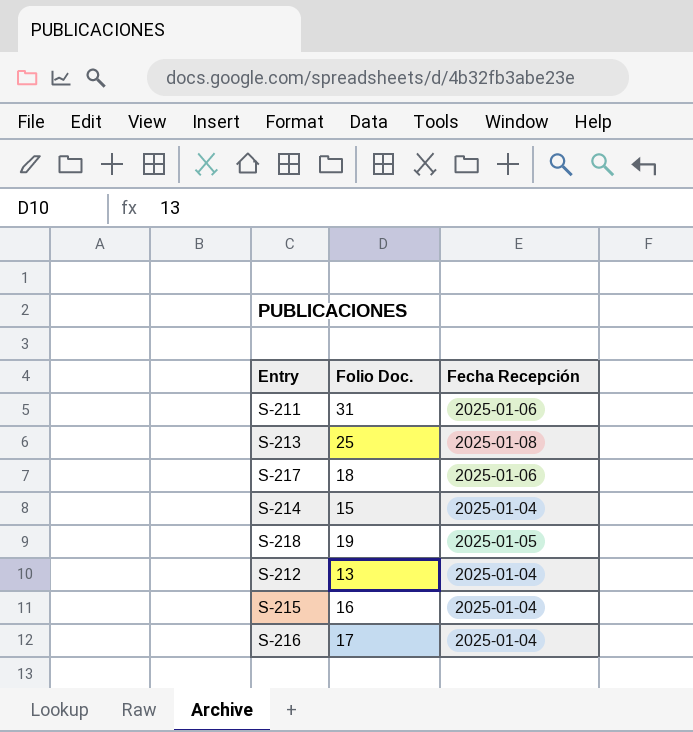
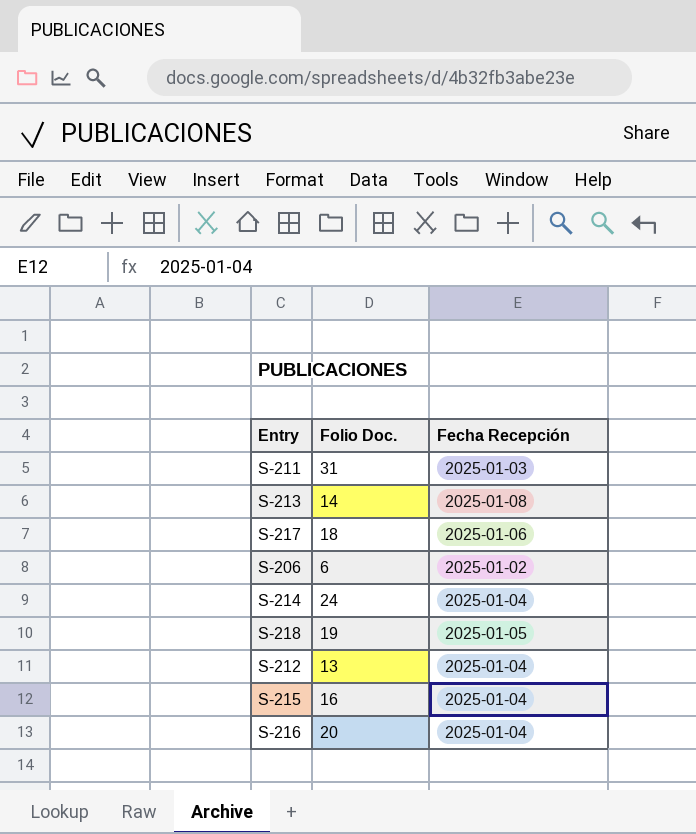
S-211 | Fecha Recepción: 2025-01-06 -> 2025-01-03
S-213 | Folio Doc.: 25 -> 14
row S-206: none -> 6 | 2025-01-02
S-214 | Folio Doc.: 15 -> 24
S-216 | Folio Doc.: 17 -> 20

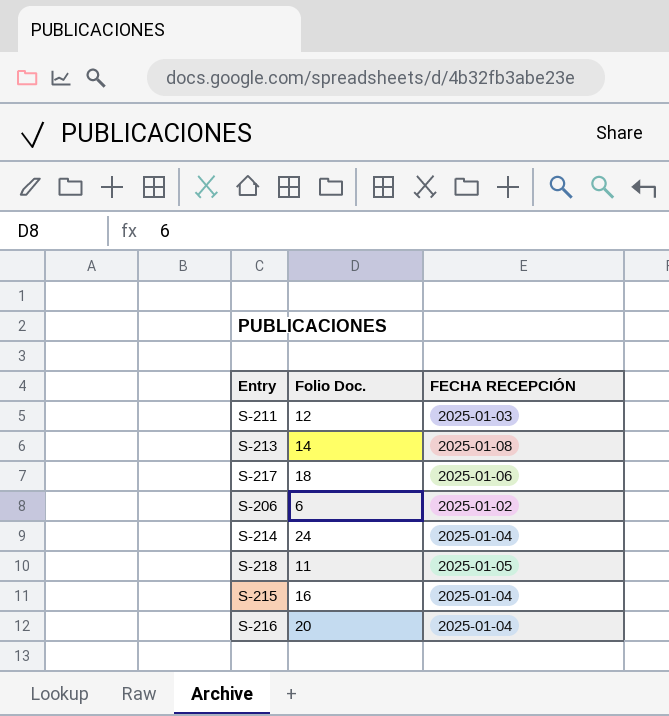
column name: Fecha Recepción -> FECHA RECEPCIÓN
row S-212: 13 | 2025-01-04 -> none
S-211 | Folio Doc.: 31 -> 12
S-218 | Folio Doc.: 19 -> 11

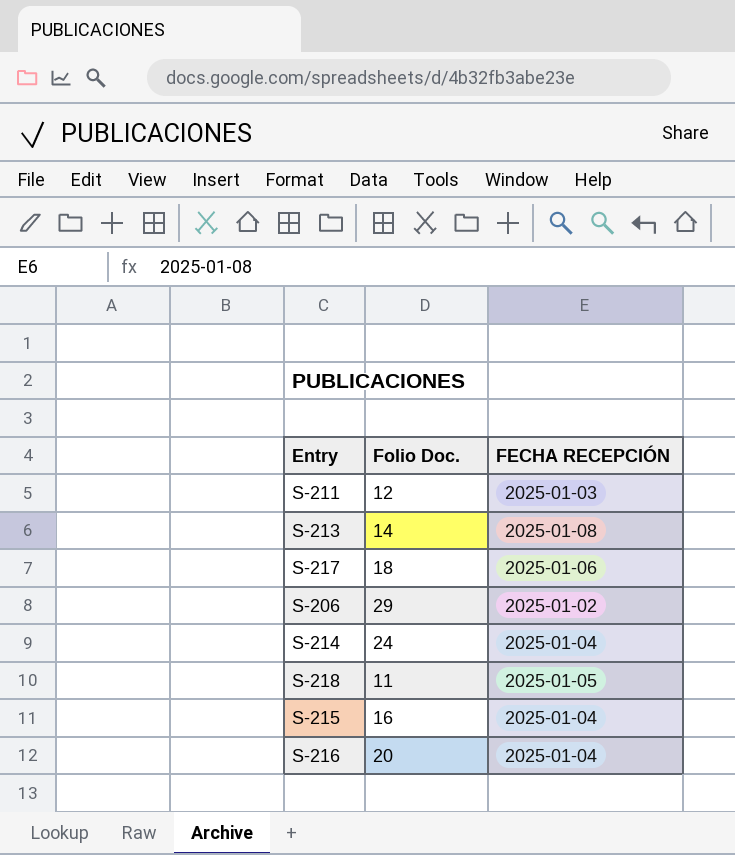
S-206 | Folio Doc.: 6 -> 29

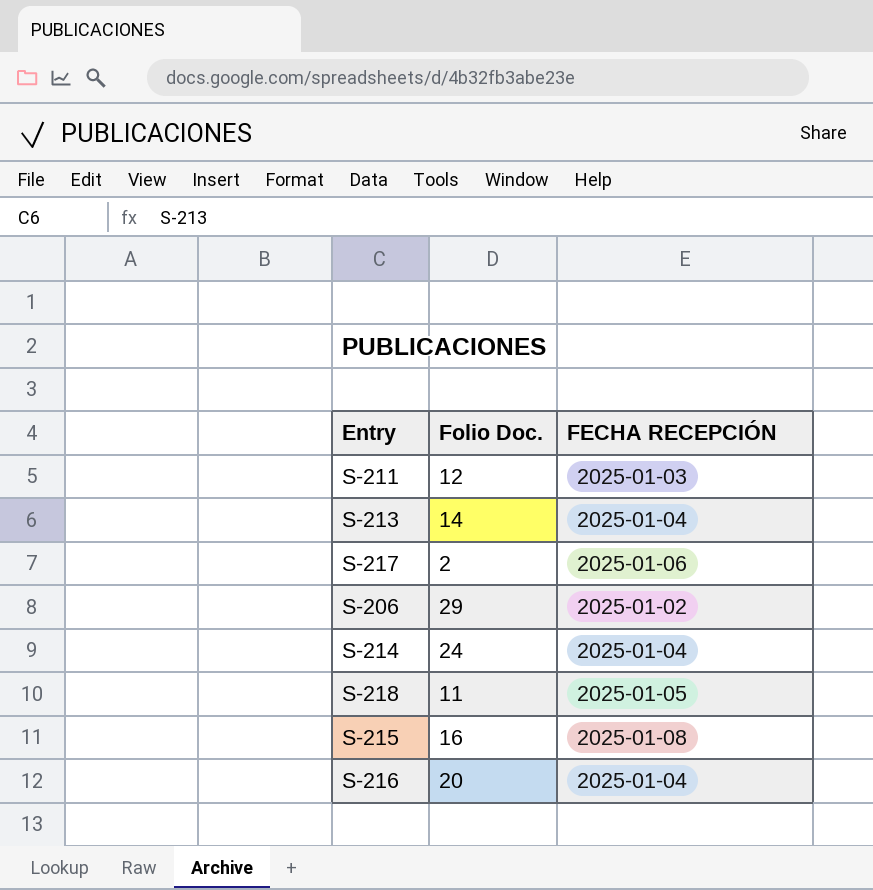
S-213 | FECHA RECEPCIÓN: 2025-01-08 -> 2025-01-04
S-217 | Folio Doc.: 18 -> 2
S-215 | FECHA RECEPCIÓN: 2025-01-04 -> 2025-01-08

